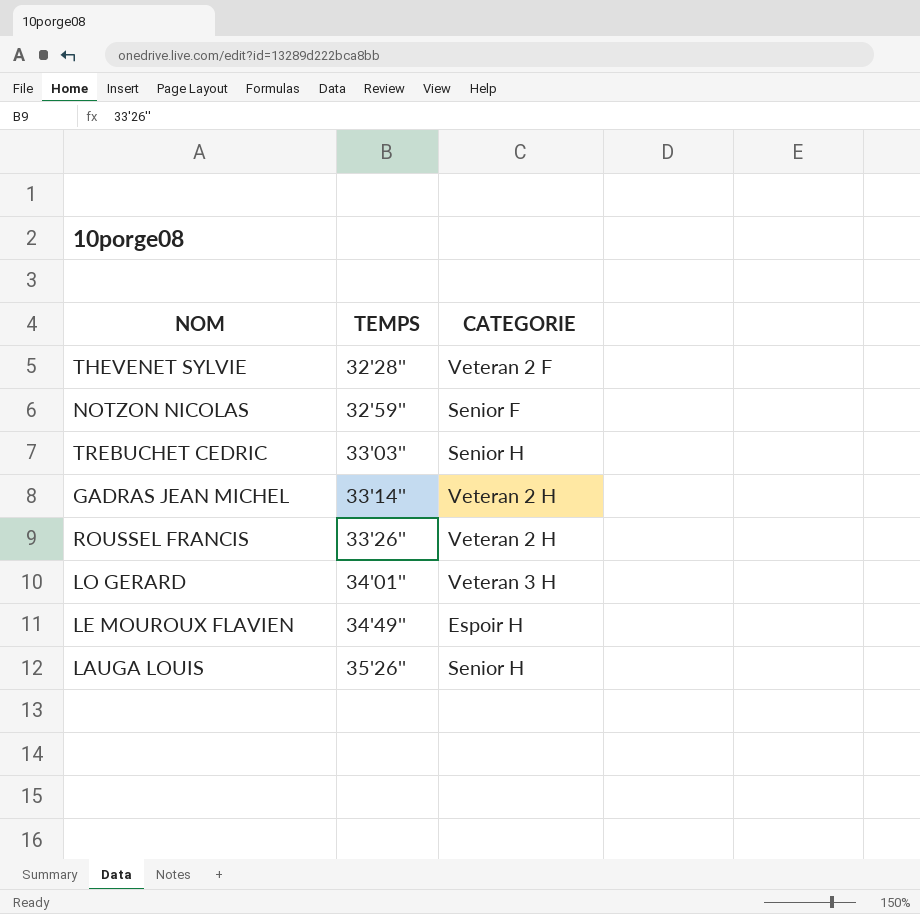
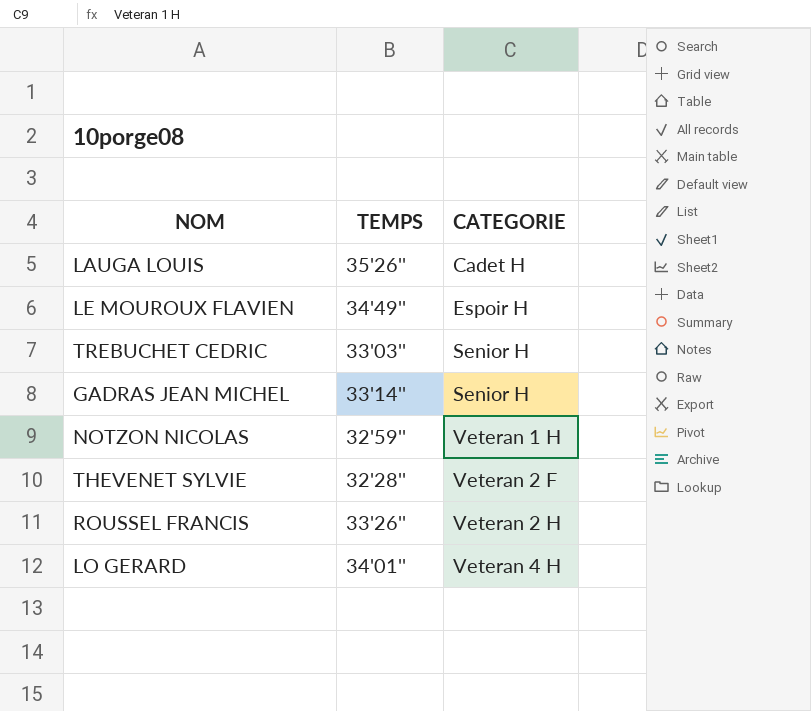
row order: TEMPS ascending -> CATEGORIE ascending
LAUGA LOUIS | CATEGORIE: Senior H -> Cadet H
GADRAS JEAN MICHEL | CATEGORIE: Veteran 2 H -> Senior H
NOTZON NICOLAS | CATEGORIE: Senior F -> Veteran 1 H
LO GERARD | CATEGORIE: Veteran 3 H -> Veteran 4 H

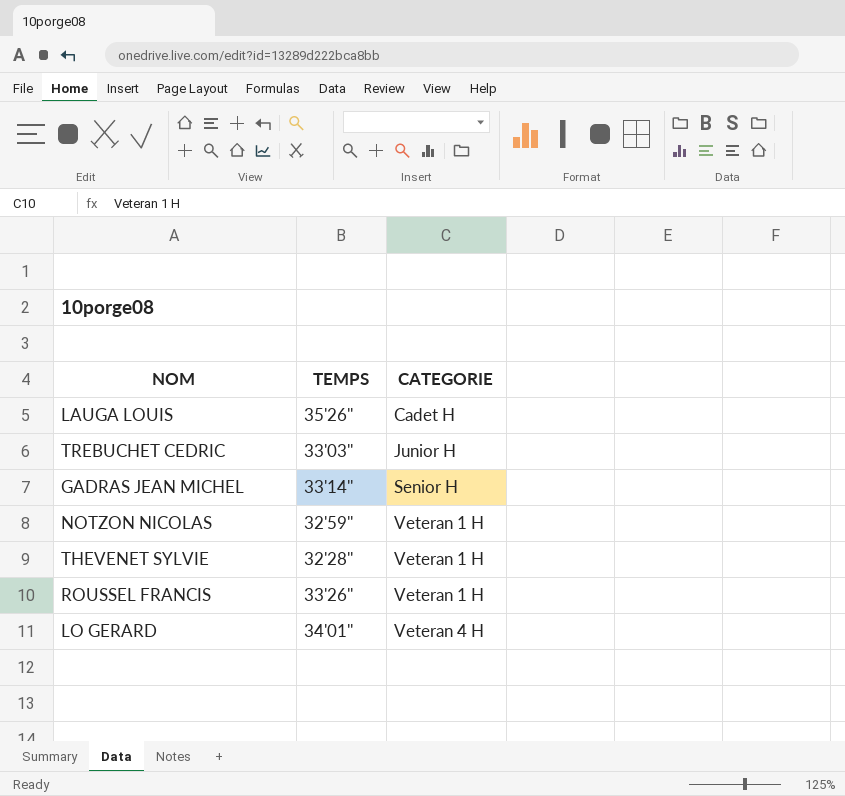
row LE MOUROUX FLAVIEN: 34'49'' | Espoir H -> none
TREBUCHET CEDRIC | CATEGORIE: Senior H -> Junior H
THEVENET SYLVIE | CATEGORIE: Veteran 2 F -> Veteran 1 H
ROUSSEL FRANCIS | CATEGORIE: Veteran 2 H -> Veteran 1 H

